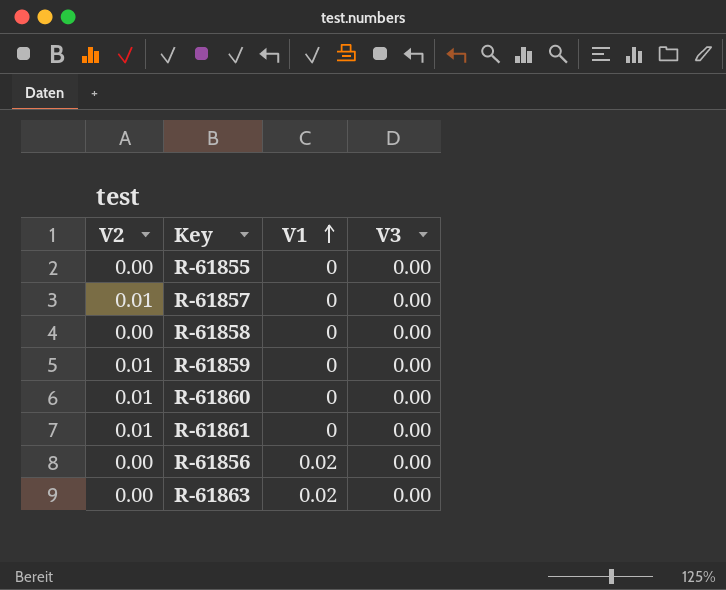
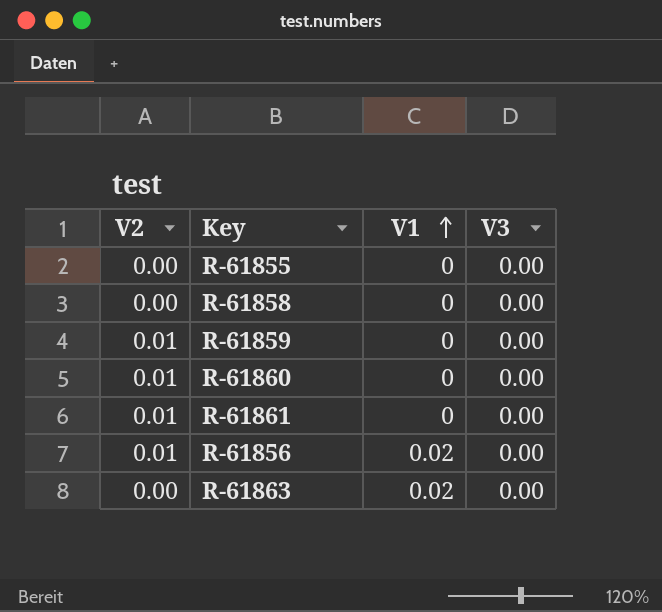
row R-61857: 0.01 | 0 | 0.00 -> none
R-61856 | V2: 0.00 -> 0.01

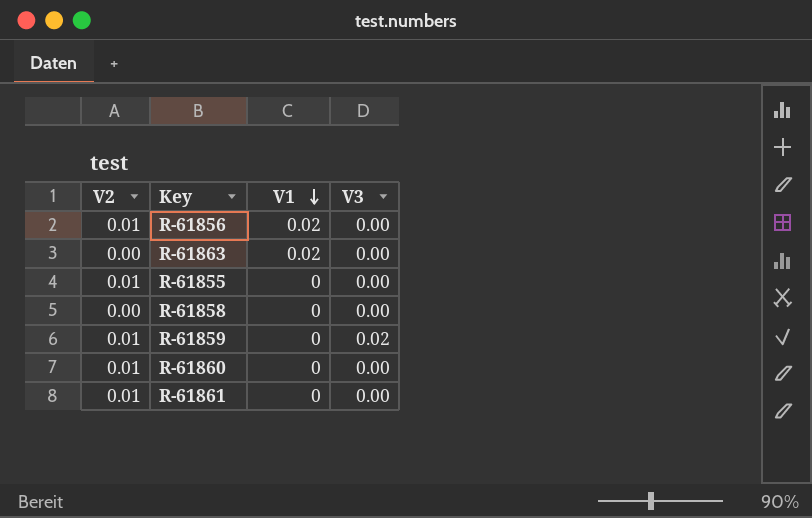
row order: V1 ascending -> V1 descending
R-61855 | V2: 0.00 -> 0.01
R-61859 | V3: 0.00 -> 0.02

